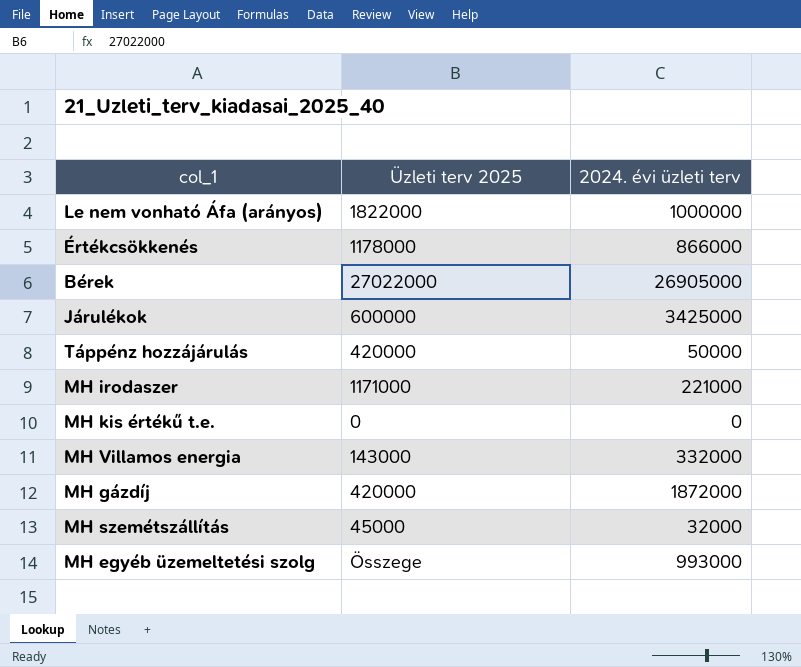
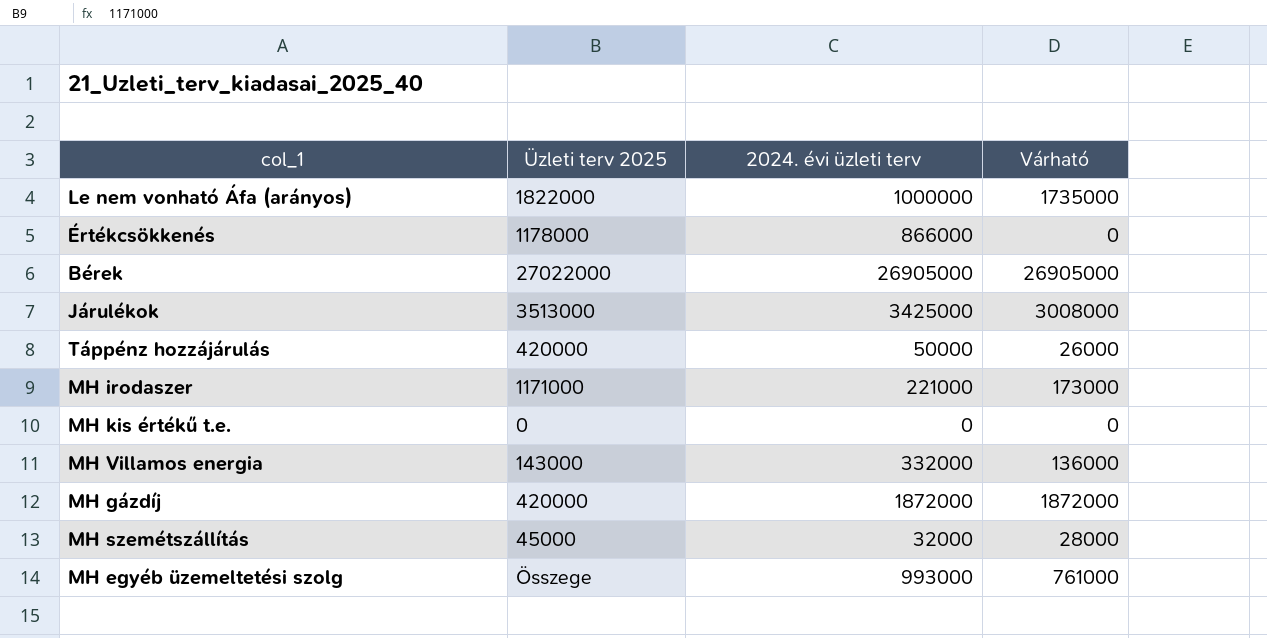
column Várható | position: none -> 4
Járulékok | Üzleti terv 2025: 600000 -> 3513000

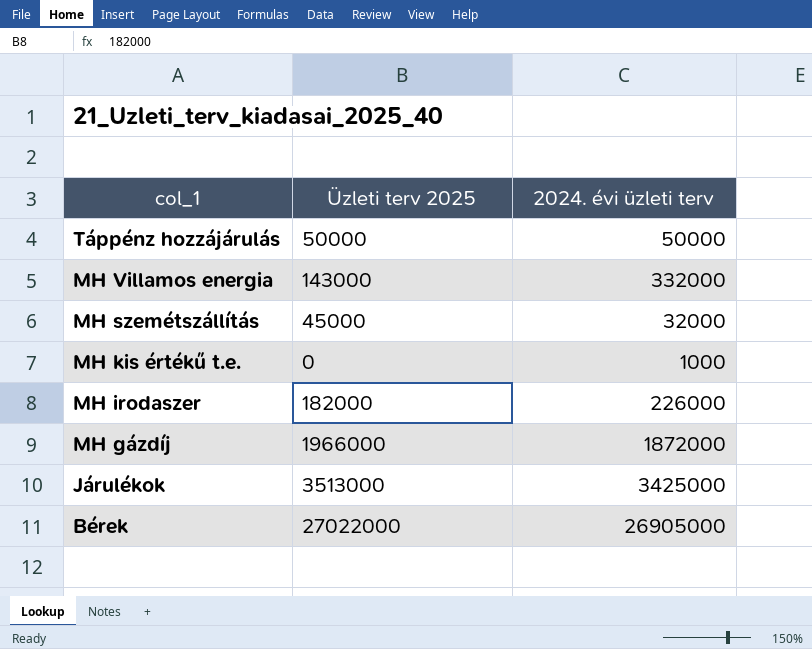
row order: none -> col_1 descending
column Várható | position: 4 -> none
row Le nem vonható Áfa (arányos): 1822000 | 1000000 | 1735000 -> none
row Értékcsökkenés: 1178000 | 866000 | 0 -> none
row MH egyéb üzemeltetési szolg: Összege | 993000 | 761000 -> none
Táppénz hozzájárulás | Üzleti terv 2025: 420000 -> 50000
MH kis értékű t.e. | 2024. évi üzleti terv: 0 -> 1000
MH irodaszer | Üzleti terv 2025: 1171000 -> 182000
MH irodaszer | 2024. évi üzleti terv: 221000 -> 226000
MH gázdíj | Üzleti terv 2025: 420000 -> 1966000

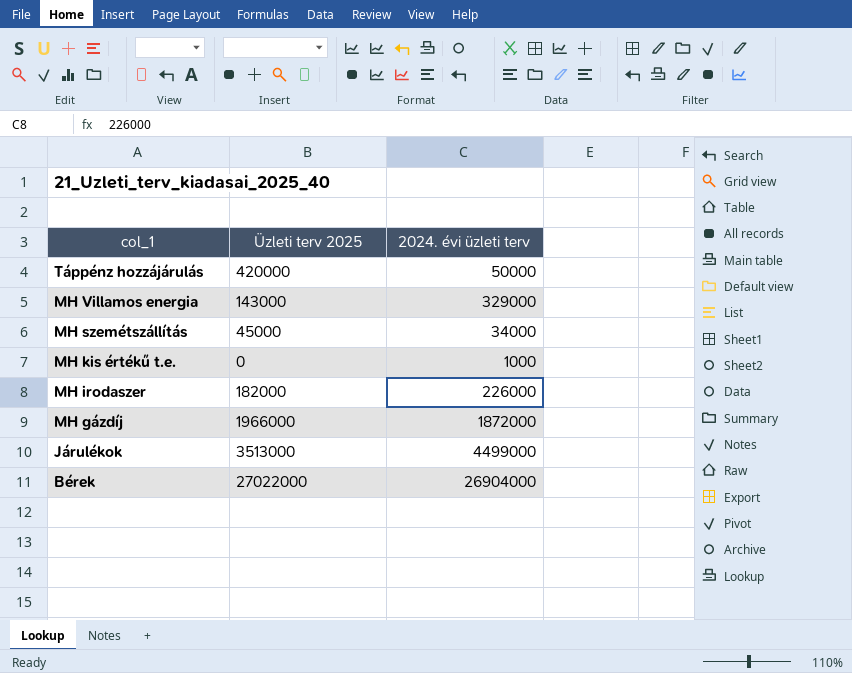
Táppénz hozzájárulás | Üzleti terv 2025: 50000 -> 420000
MH Villamos energia | 2024. évi üzleti terv: 332000 -> 329000
MH szemétszállítás | 2024. évi üzleti terv: 32000 -> 34000
Járulékok | 2024. évi üzleti terv: 3425000 -> 4499000
Bérek | 2024. évi üzleti terv: 26905000 -> 26904000

